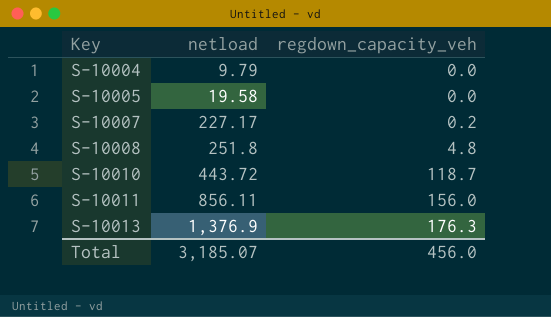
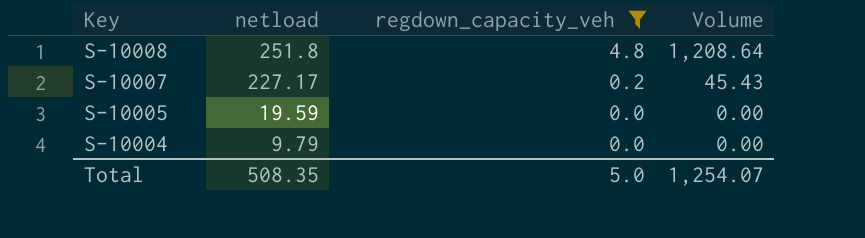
filter: none -> regdown_capacity_veh <= 4.8
row order: Key ascending -> Key descending
column Volume | formula: none -> [netload] * [regdown_capacity_veh]
S-10005 | netload: 19.58 -> 19.59
Total | netload: 3,185.07 -> 508.35
Total | regdown_capacity_veh: 456.0 -> 5.0

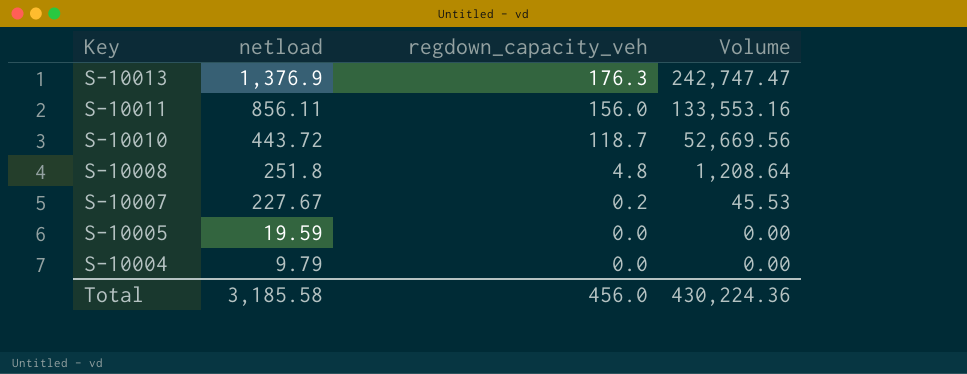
filter: regdown_capacity_veh <= 4.8 -> none
S-10007 | netload: 227.17 -> 227.67
S-10007 | Volume: 45.43 -> 45.53
Total | netload: 508.35 -> 3,185.58
Total | regdown_capacity_veh: 5.0 -> 456.0
Total | Volume: 1,254.07 -> 430,224.36

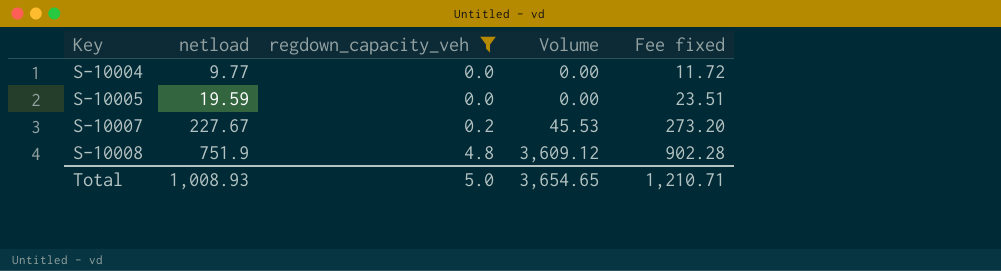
filter: none -> regdown_capacity_veh <= 4.8
row order: Key descending -> Key ascending
column Fee fixed | formula: none -> [netload] * 1.2
S-10004 | netload: 9.79 -> 9.77
S-10008 | netload: 251.8 -> 751.9
S-10008 | Volume: 1,208.64 -> 3,609.12
Total | netload: 3,185.58 -> 1,008.93
Total | regdown_capacity_veh: 456.0 -> 5.0
Total | Volume: 430,224.36 -> 3,654.65

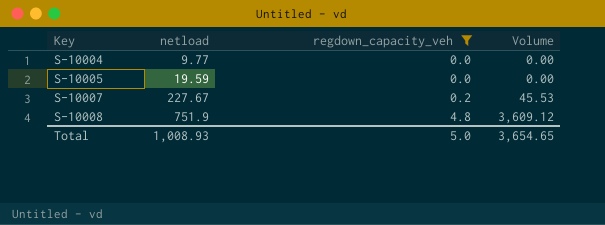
column Fee fixed | formula: [netload] * 1.2 -> none

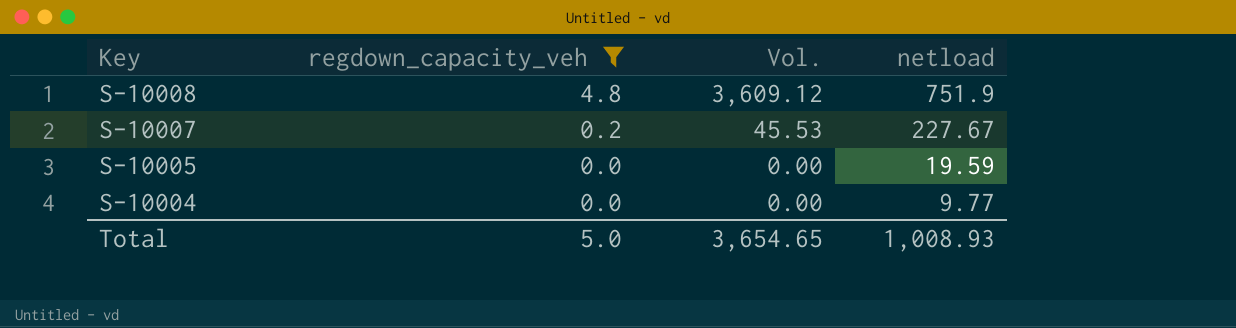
row order: Key ascending -> Key descending
column name: Volume -> Vol.
column netload | position: 2 -> 4

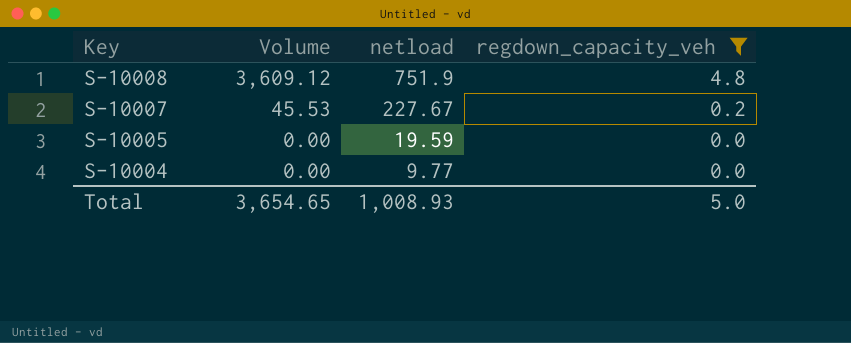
column name: Vol. -> Volume
column regdown_capacity_veh | position: 2 -> 4

